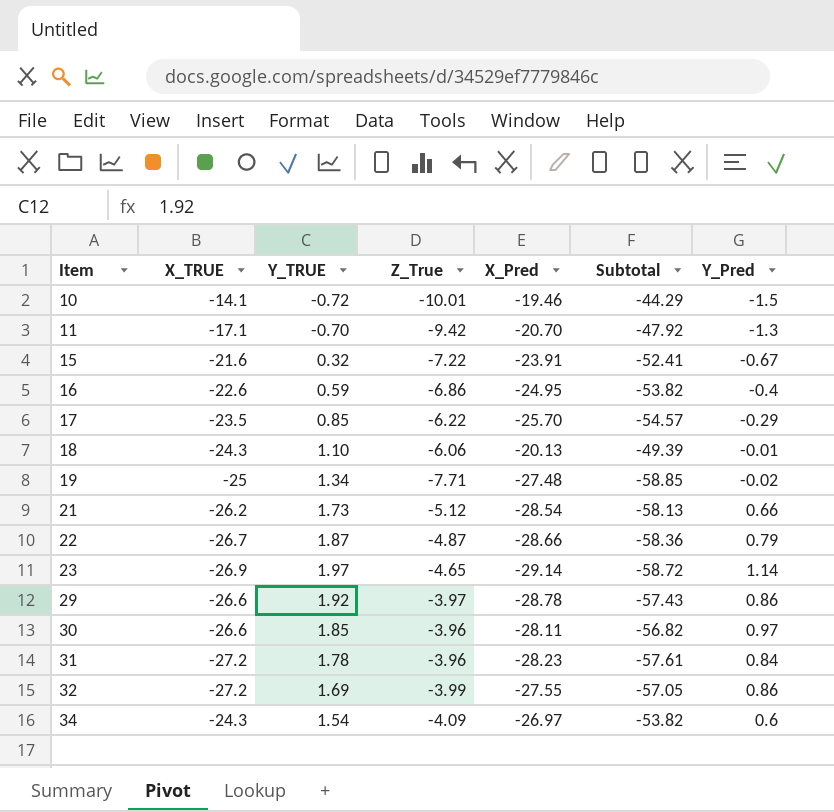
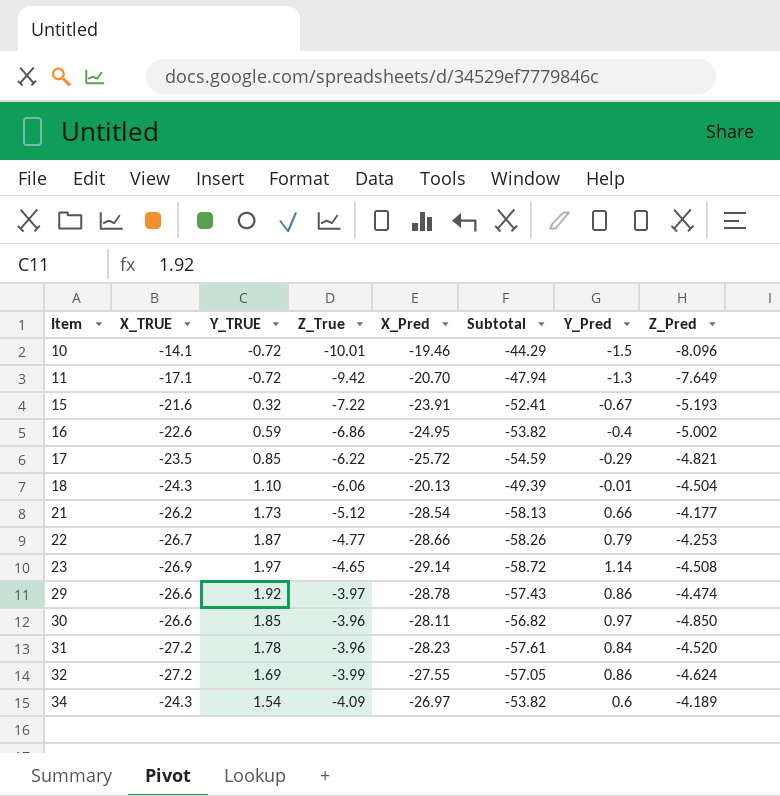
column Z_Pred | position: none -> 8
row 19: -25 | 1.34 | -7.71 | -27.48 | -58.85 | -0.02 -> none
11 | Y_TRUE: -0.70 -> -0.72
11 | Subtotal: -47.92 -> -47.94
17 | X_Pred: -25.70 -> -25.72
17 | Subtotal: -54.57 -> -54.59
22 | Z_True: -4.87 -> -4.77
22 | Subtotal: -58.36 -> -58.26

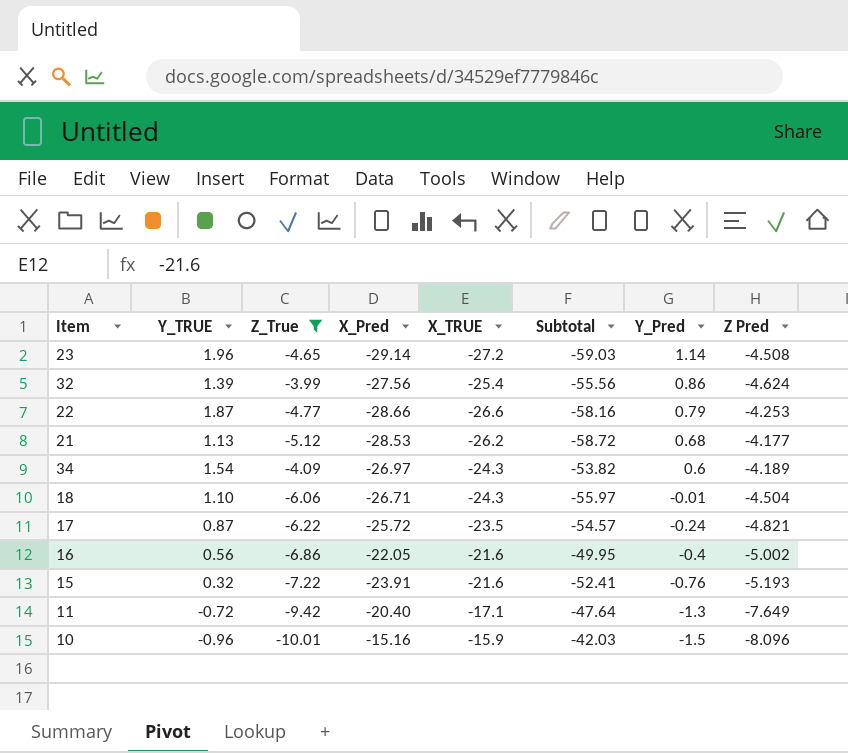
filter: none -> Z_True <= -3.99
row order: Item ascending -> Y_Pred descending
column X_TRUE | position: 2 -> 5
column name: Z_Pred -> Z Pred
23 | Y_TRUE: 1.97 -> 1.96
23 | X_TRUE: -26.9 -> -27.2
23 | Subtotal: -58.72 -> -59.03
32 | Y_TRUE: 1.69 -> 1.39
32 | X_Pred: -27.55 -> -27.56
32 | X_TRUE: -27.2 -> -25.4
32 | Subtotal: -57.05 -> -55.56
22 | X_TRUE: -26.7 -> -26.6
22 | Subtotal: -58.26 -> -58.16
21 | Y_TRUE: 1.73 -> 1.13
21 | X_Pred: -28.54 -> -28.53
21 | Subtotal: -58.13 -> -58.72
21 | Y_Pred: 0.66 -> 0.68
18 | X_Pred: -20.13 -> -26.71
18 | Subtotal: -49.39 -> -55.97
17 | Y_TRUE: 0.85 -> 0.87
17 | Subtotal: -54.59 -> -54.57
17 | Y_Pred: -0.29 -> -0.24
16 | Y_TRUE: 0.59 -> 0.56
16 | X_Pred: -24.95 -> -22.05
16 | X_TRUE: -22.6 -> -21.6
16 | Subtotal: -53.82 -> -49.95
15 | Y_Pred: -0.67 -> -0.76
11 | X_Pred: -20.70 -> -20.40
11 | Subtotal: -47.94 -> -47.64
10 | Y_TRUE: -0.72 -> -0.96
10 | X_Pred: -19.46 -> -15.16
10 | X_TRUE: -14.1 -> -15.9
10 | Subtotal: -44.29 -> -42.03

